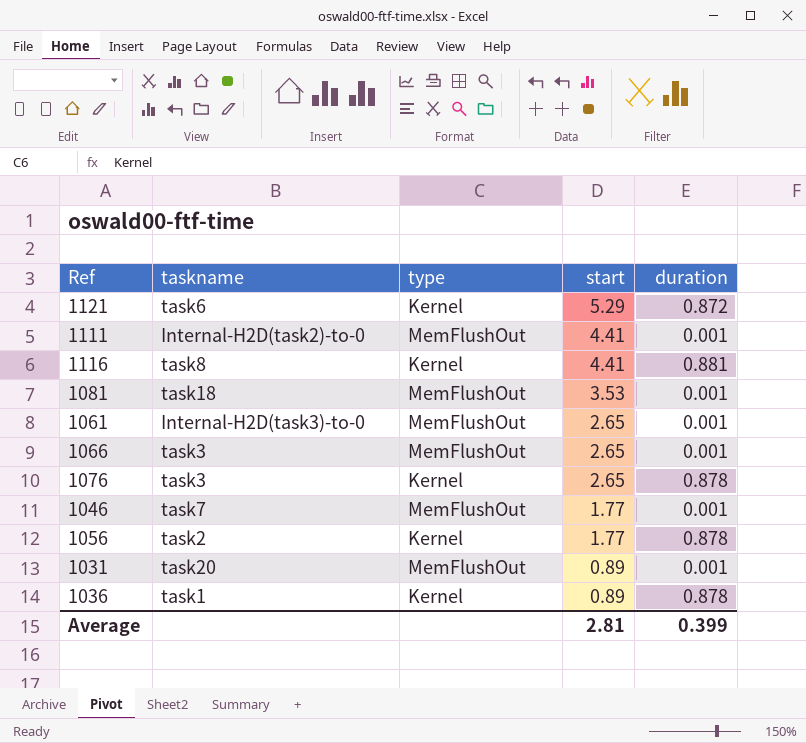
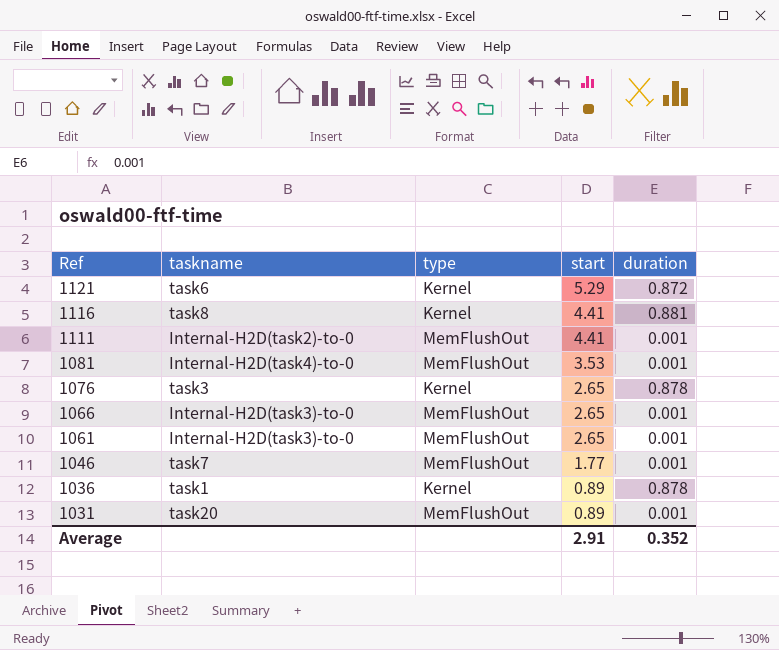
row order: start descending -> Ref descending
row 1056: task2 | Kernel | 1.77 | 0.878 -> none
1081 | taskname: task18 -> Internal-H2D(task4)-to-0
1066 | taskname: task3 -> Internal-H2D(task3)-to-0
Average | start: 2.81 -> 2.91
Average | duration: 0.399 -> 0.352

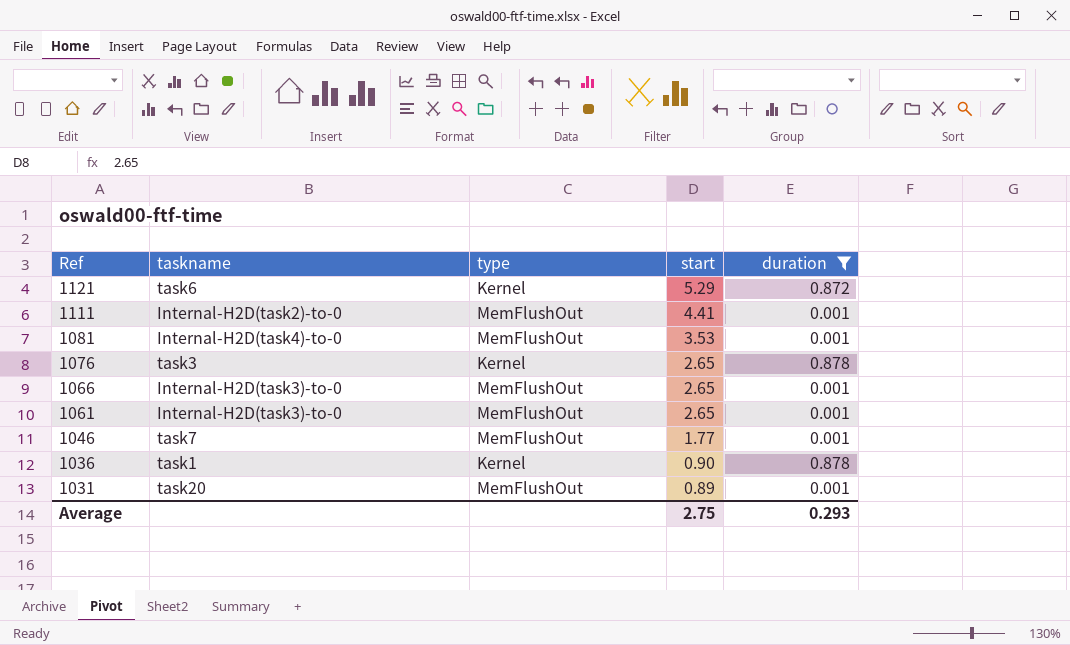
filter: none -> duration != 0.881
1036 | start: 0.89 -> 0.90
Average | start: 2.91 -> 2.75
Average | duration: 0.352 -> 0.293

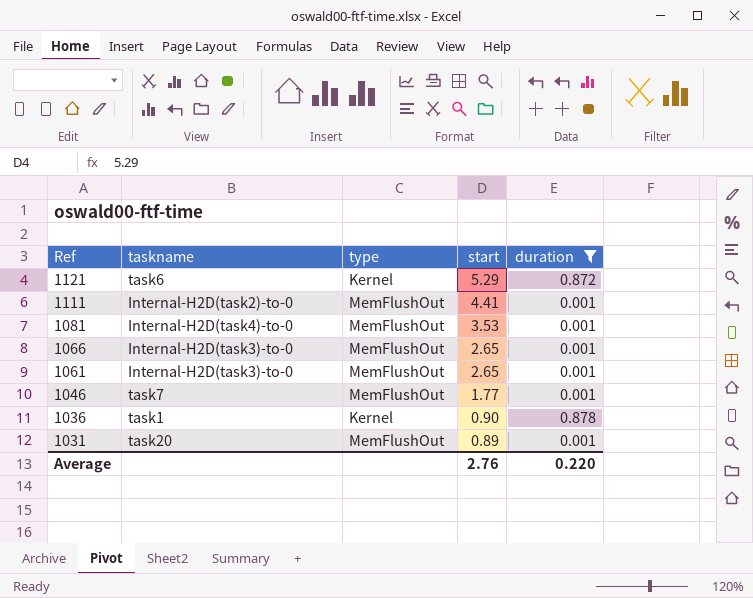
row 1076: task3 | Kernel | 2.65 | 0.878 -> none
Average | start: 2.75 -> 2.76
Average | duration: 0.293 -> 0.220

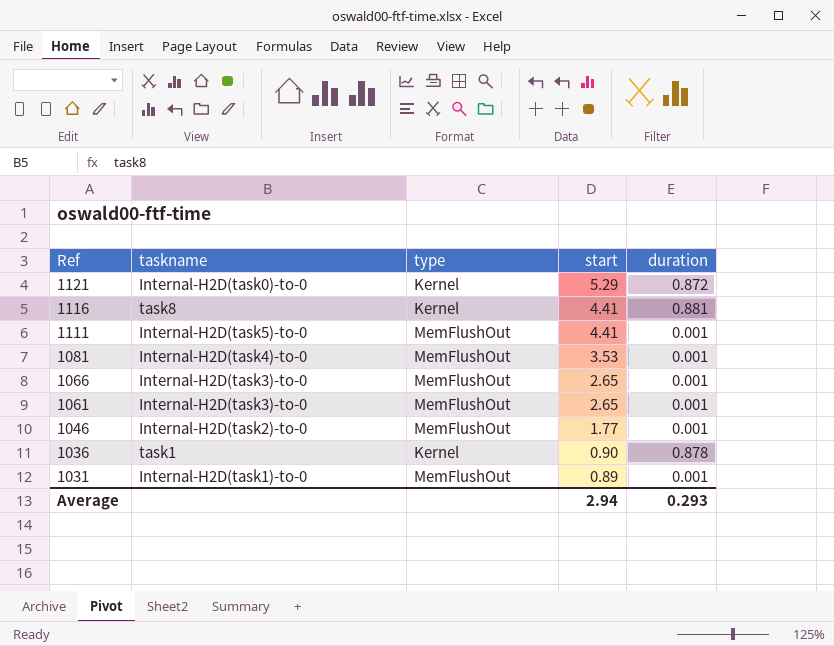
filter: duration != 0.881 -> none
1121 | taskname: task6 -> Internal-H2D(task0)-to-0
1111 | taskname: Internal-H2D(task2)-to-0 -> Internal-H2D(task5)-to-0
1046 | taskname: task7 -> Internal-H2D(task2)-to-0
1031 | taskname: task20 -> Internal-H2D(task1)-to-0
Average | start: 2.76 -> 2.94
Average | duration: 0.220 -> 0.293

